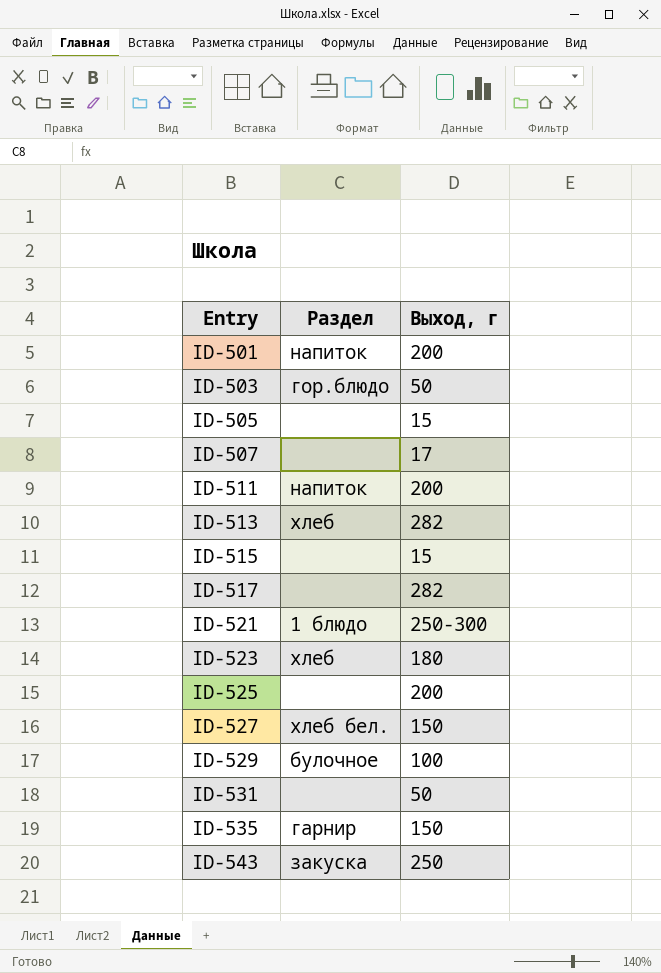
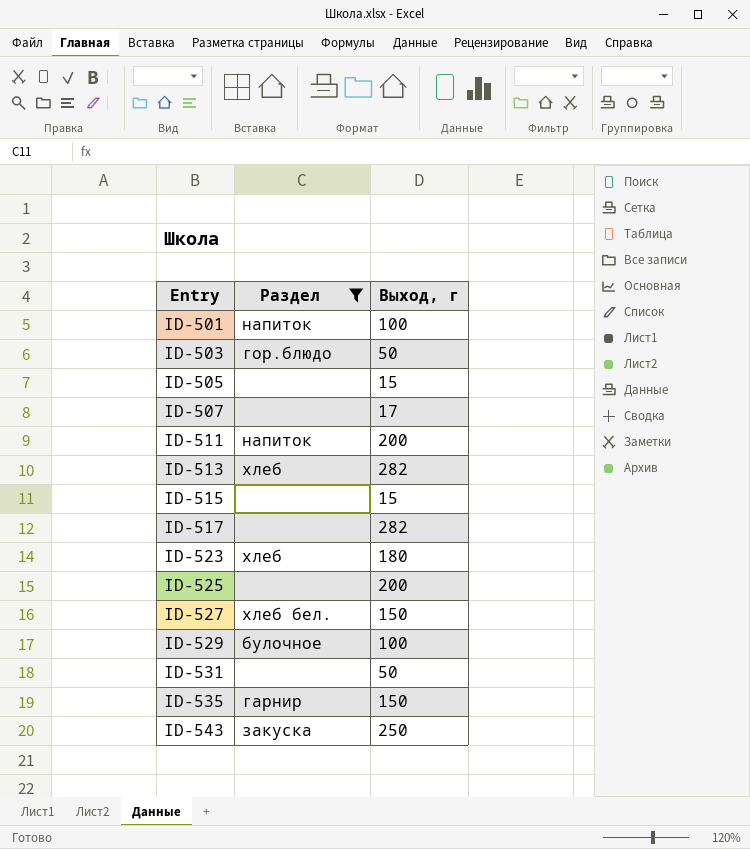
filter: none -> Раздел != 1 блюдо
ID-501 | Выход, г: 200 -> 100

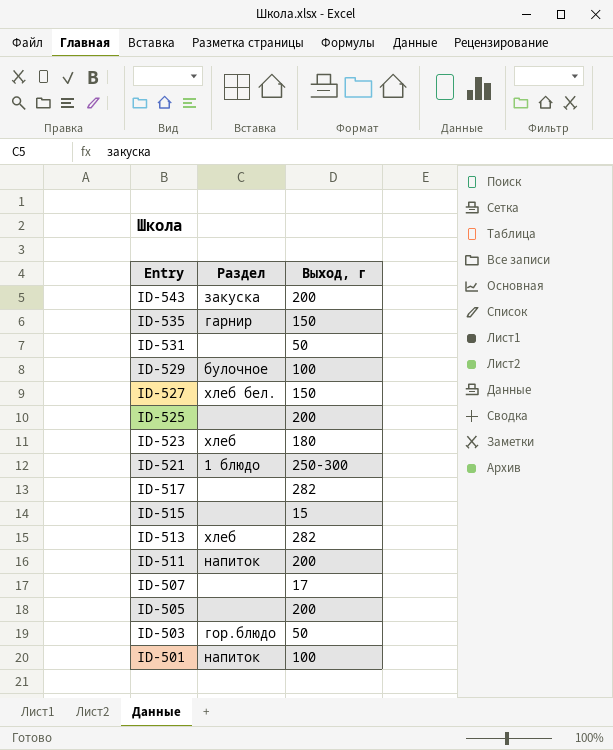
filter: Раздел != 1 блюдо -> none
row order: Entry ascending -> Entry descending
ID-543 | Выход, г: 250 -> 200
ID-505 | Выход, г: 15 -> 200

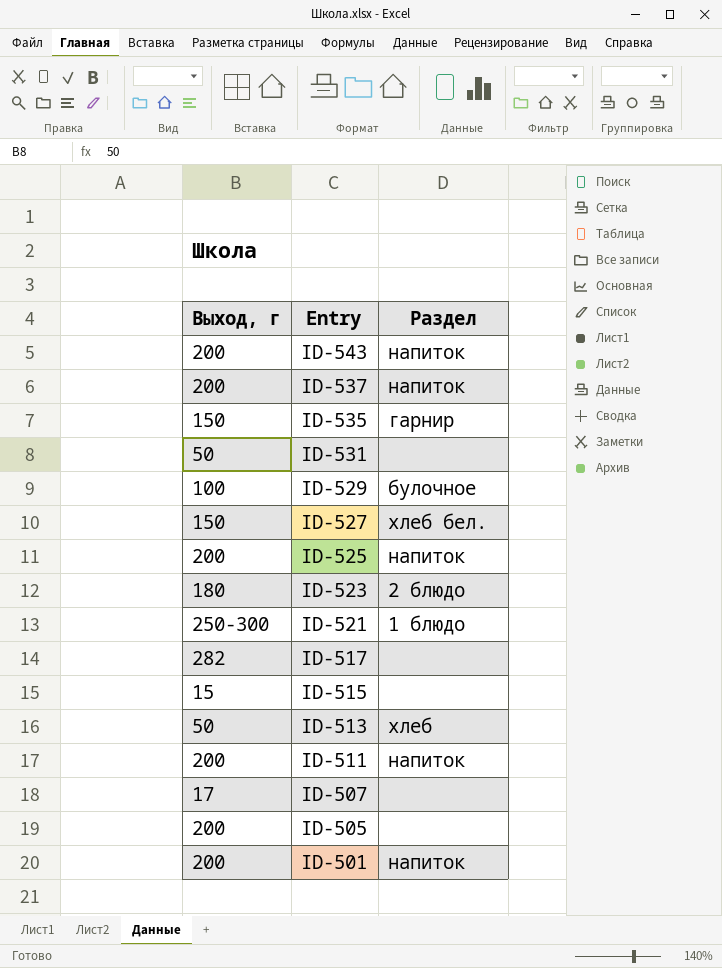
column Выход, г | position: 3 -> 1
row ID-503: гор.блюдо | 50 -> none
ID-543 | Раздел: закуска -> напиток
row ID-537: none -> 200 | напиток
ID-525 | Раздел: none -> напиток
ID-523 | Раздел: хлеб -> 2 блюдо
ID-513 | Выход, г: 282 -> 50
ID-501 | Выход, г: 100 -> 200

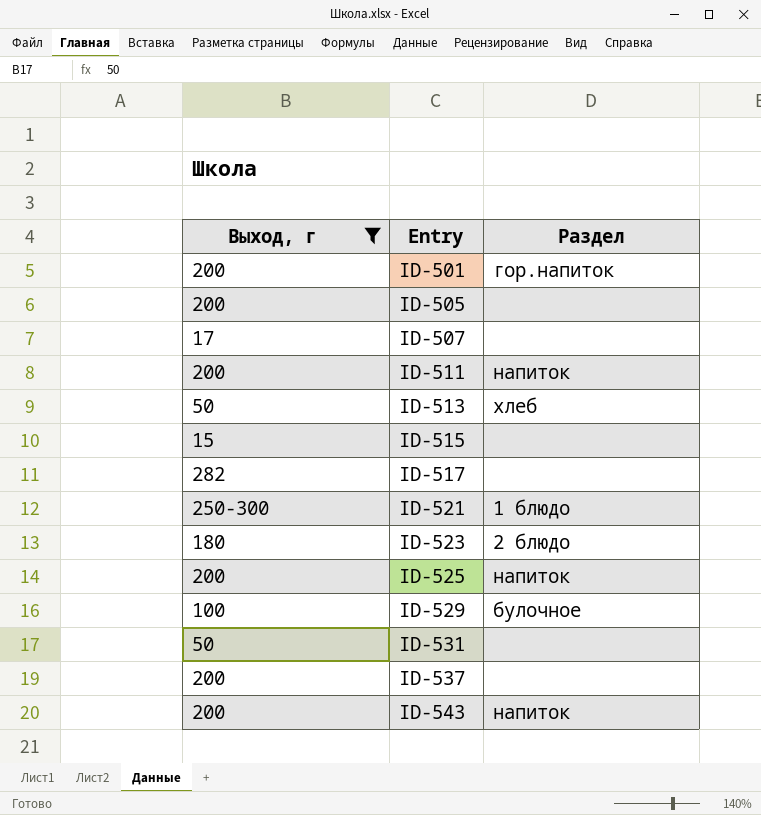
filter: none -> Выход, г != 150
row order: Entry descending -> Entry ascending
ID-501 | Раздел: напиток -> гор.напиток
ID-537 | Раздел: напиток -> none

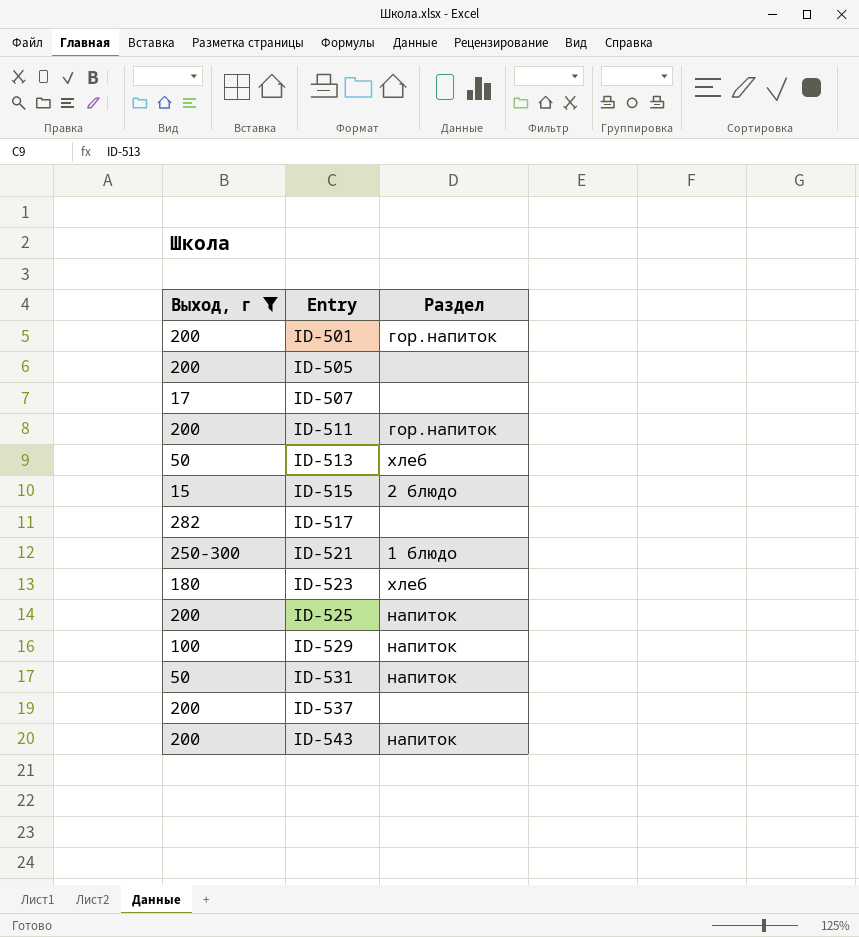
ID-511 | Раздел: напиток -> гор.напиток
ID-515 | Раздел: none -> 2 блюдо
ID-523 | Раздел: 2 блюдо -> хлеб
ID-529 | Раздел: булочное -> напиток
ID-531 | Раздел: none -> напиток

